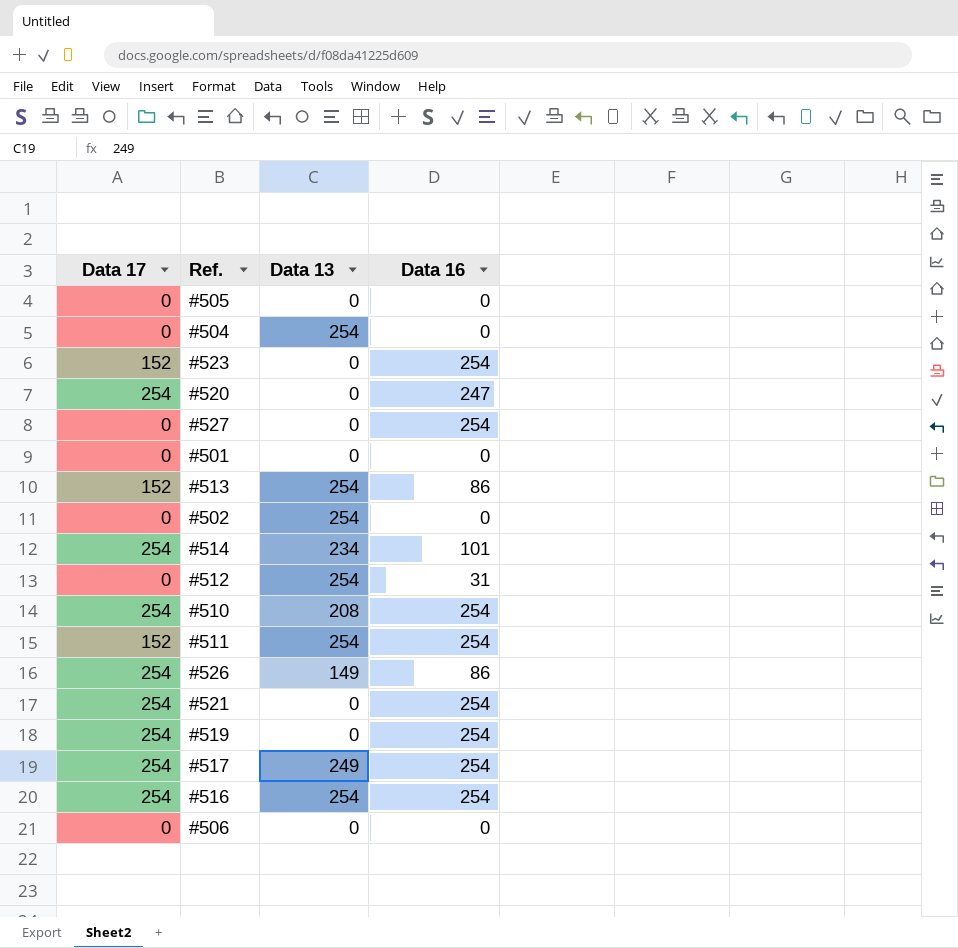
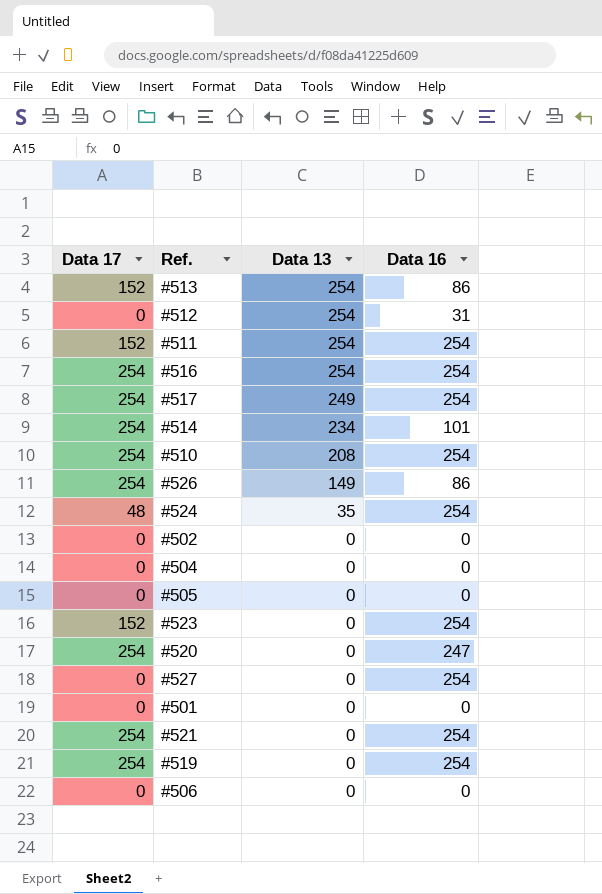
row order: none -> Data 13 descending
row #524: none -> 48 | 35 | 254
#502 | Data 13: 254 -> 0
#504 | Data 13: 254 -> 0

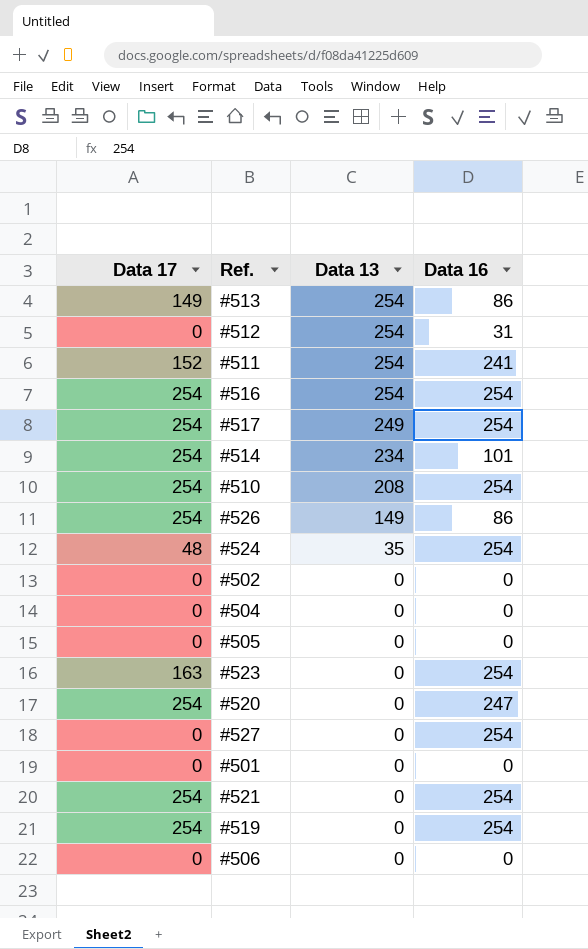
#513 | Data 17: 152 -> 149
#511 | Data 16: 254 -> 241
#523 | Data 17: 152 -> 163

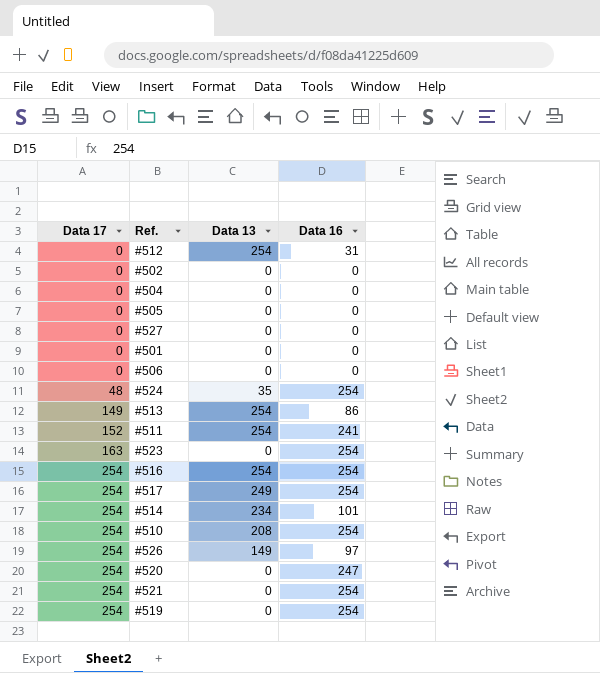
row order: Data 13 descending -> Data 17 ascending
#527 | Data 16: 254 -> 0
#526 | Data 16: 86 -> 97

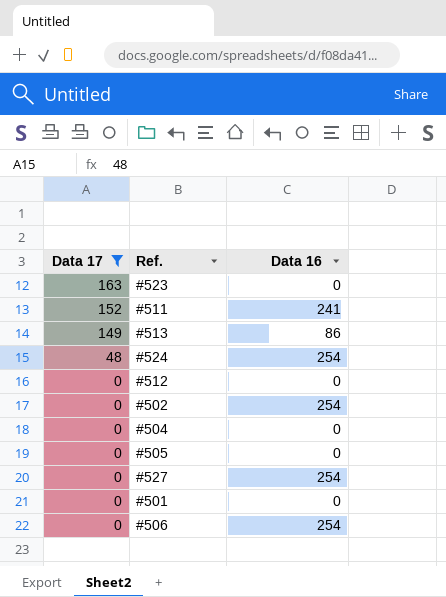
filter: none -> Data 17 != 254
row order: Data 17 ascending -> Data 17 descending
column Data 13 | position: 3 -> none
#523 | Data 16: 254 -> 0
#512 | Data 16: 31 -> 0
#502 | Data 16: 0 -> 254
#527 | Data 16: 0 -> 254
#506 | Data 16: 0 -> 254

